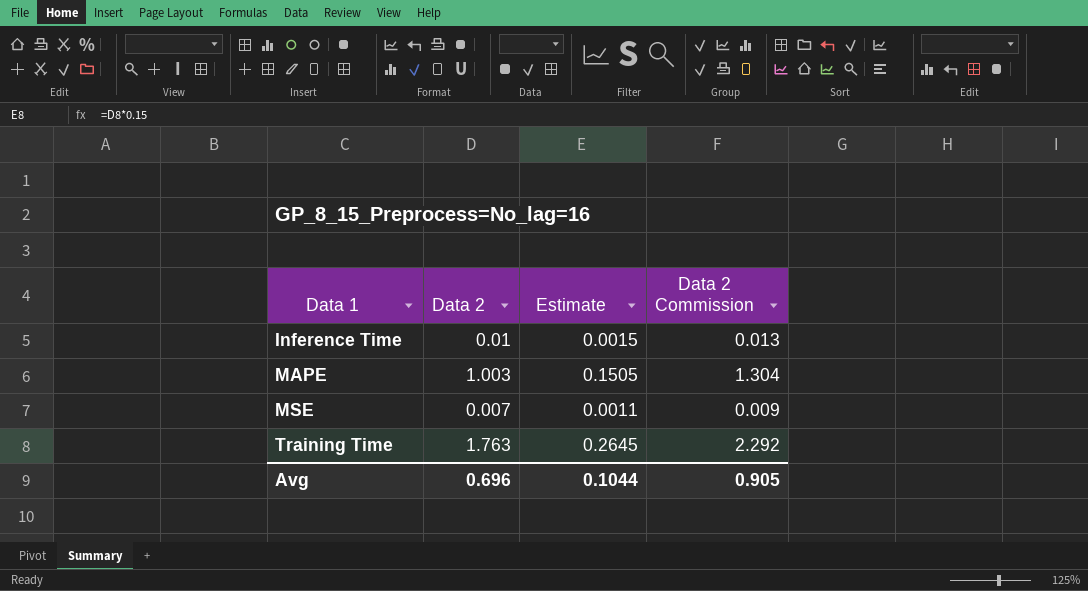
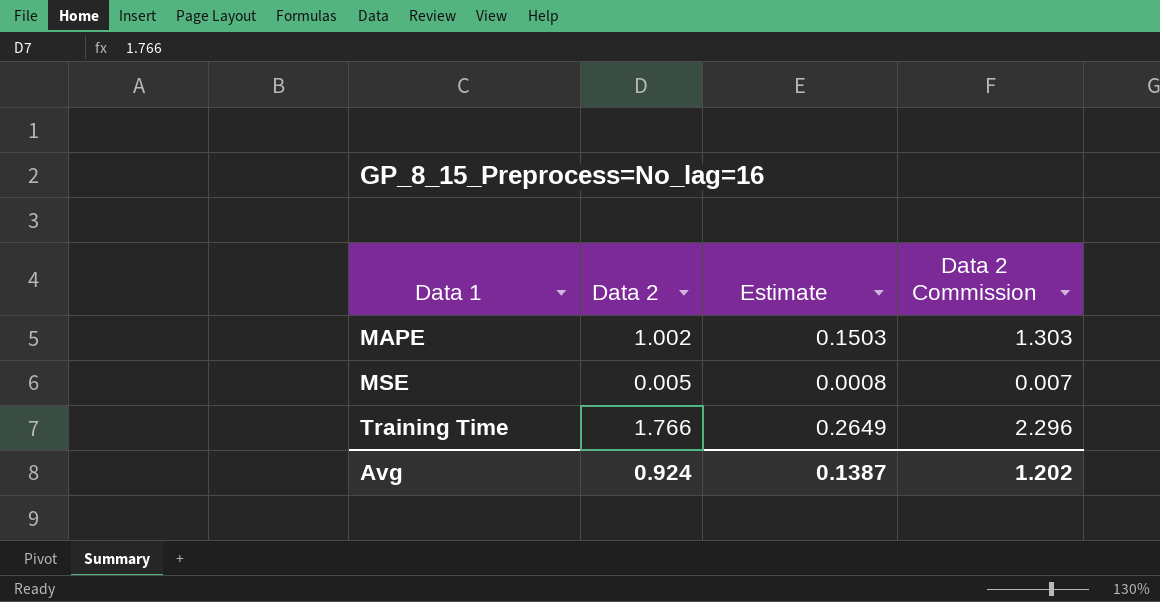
row Inference Time: 0.01 | 0.0015 | 0.013 -> none
MAPE | Data 2: 1.003 -> 1.002
MAPE | Estimate: 0.1505 -> 0.1503
MAPE | Data 2 Commission: 1.304 -> 1.303
MSE | Data 2: 0.007 -> 0.005
MSE | Estimate: 0.0011 -> 0.0008
MSE | Data 2 Commission: 0.009 -> 0.007
Training Time | Data 2: 1.763 -> 1.766
Training Time | Estimate: 0.2645 -> 0.2649
Training Time | Data 2 Commission: 2.292 -> 2.296
Avg | Data 2: 0.696 -> 0.924
Avg | Estimate: 0.1044 -> 0.1387
Avg | Data 2 Commission: 0.905 -> 1.202

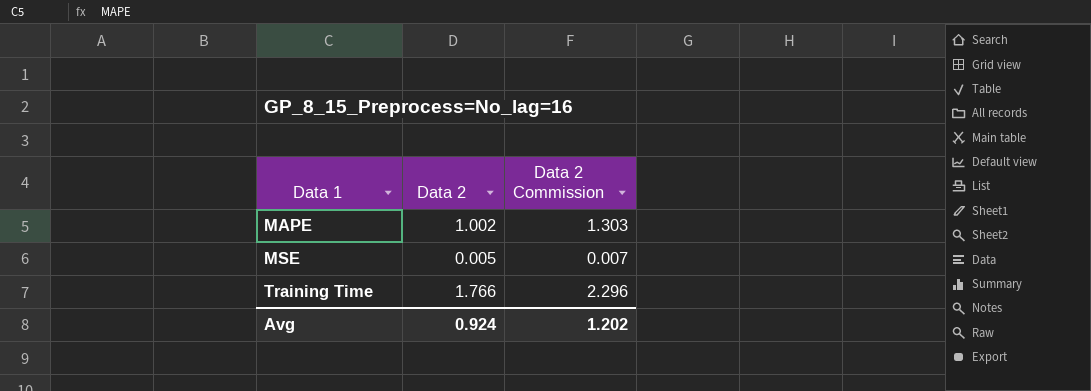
column Estimate | formula: [Data 2] * 0.15 -> none

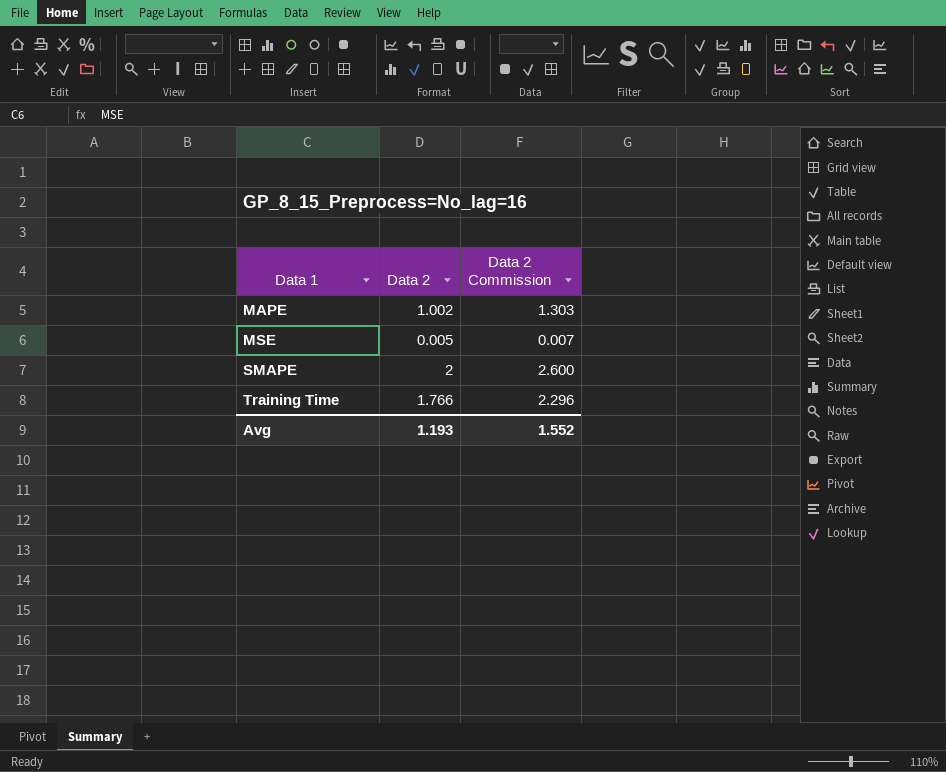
row SMAPE: none -> 2 | 2.600
Avg | Data 2: 0.924 -> 1.193
Avg | Data 2 Commission: 1.202 -> 1.552

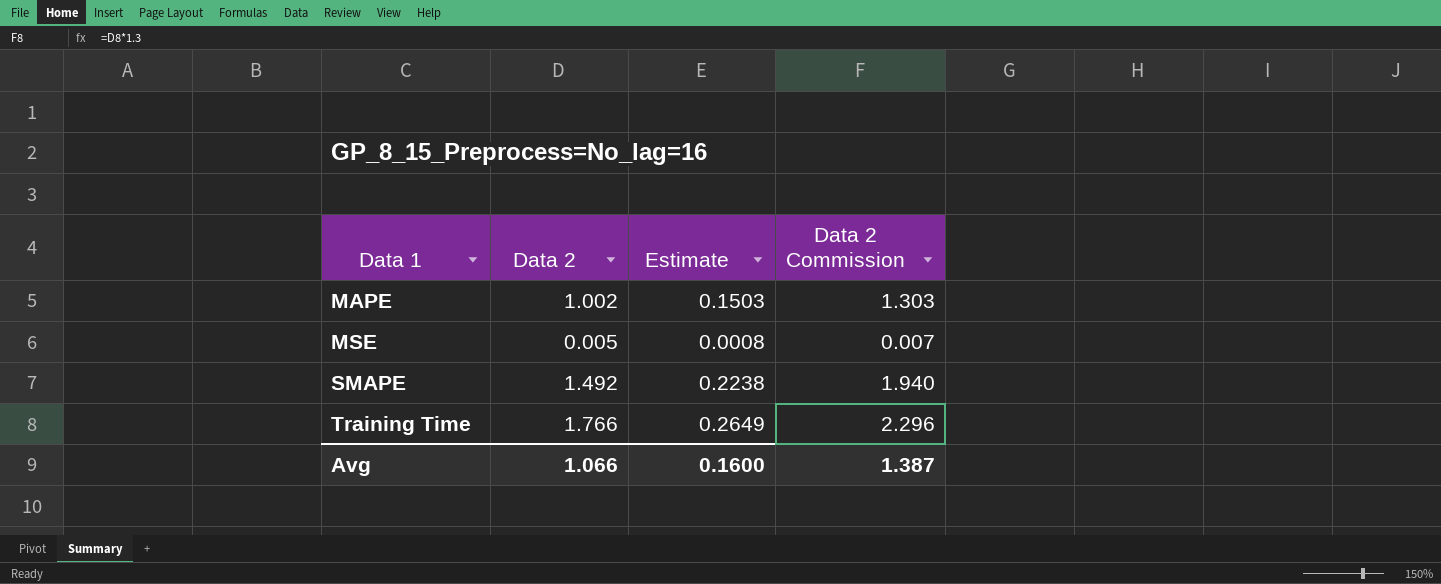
column Estimate | formula: none -> [Data 2] * 0.15
SMAPE | Data 2: 2 -> 1.492
SMAPE | Data 2 Commission: 2.600 -> 1.940
Avg | Data 2: 1.193 -> 1.066
Avg | Data 2 Commission: 1.552 -> 1.387

